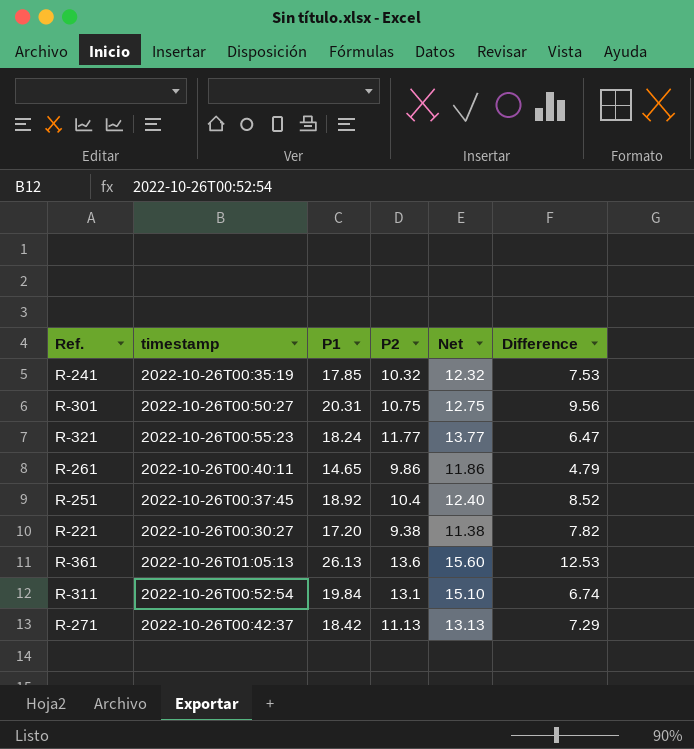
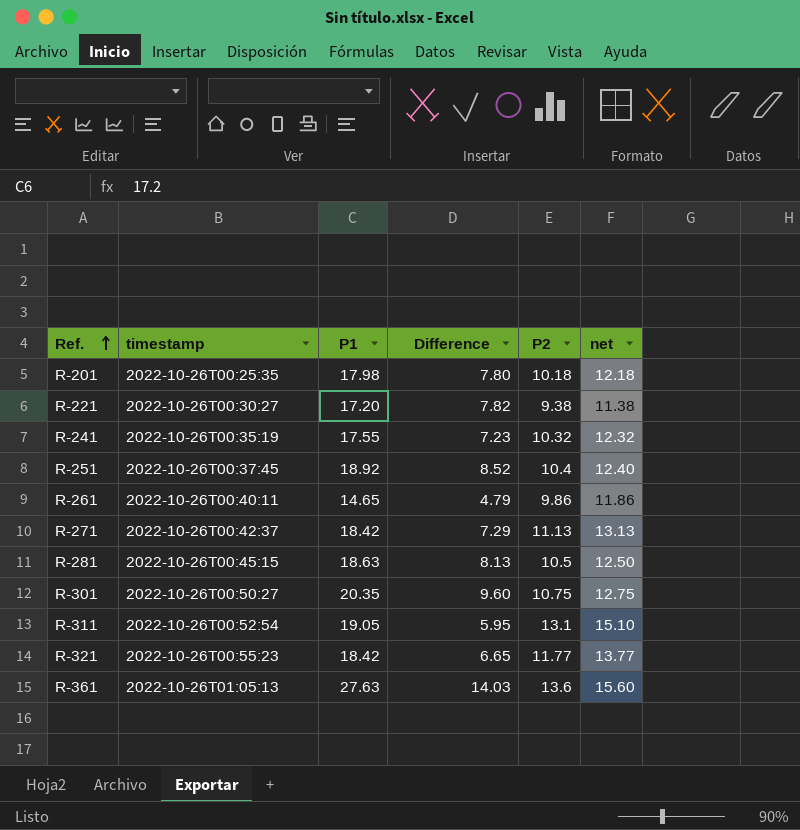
row order: none -> Ref. ascending
column Difference | position: 6 -> 4
column name: Net -> net
row R-201: none -> 2022-10-26T00:25:35 | 17.98 | 7.80 | 10.18 | 12.18
R-241 | P1: 17.85 -> 17.55
R-241 | Difference: 7.53 -> 7.23
row R-281: none -> 2022-10-26T00:45:15 | 18.63 | 8.13 | 10.5 | 12.50
R-301 | P1: 20.31 -> 20.35
R-301 | Difference: 9.56 -> 9.60
R-311 | P1: 19.84 -> 19.05
R-311 | Difference: 6.74 -> 5.95
R-321 | P1: 18.24 -> 18.42
R-321 | Difference: 6.47 -> 6.65
R-361 | P1: 26.13 -> 27.63
R-361 | Difference: 12.53 -> 14.03

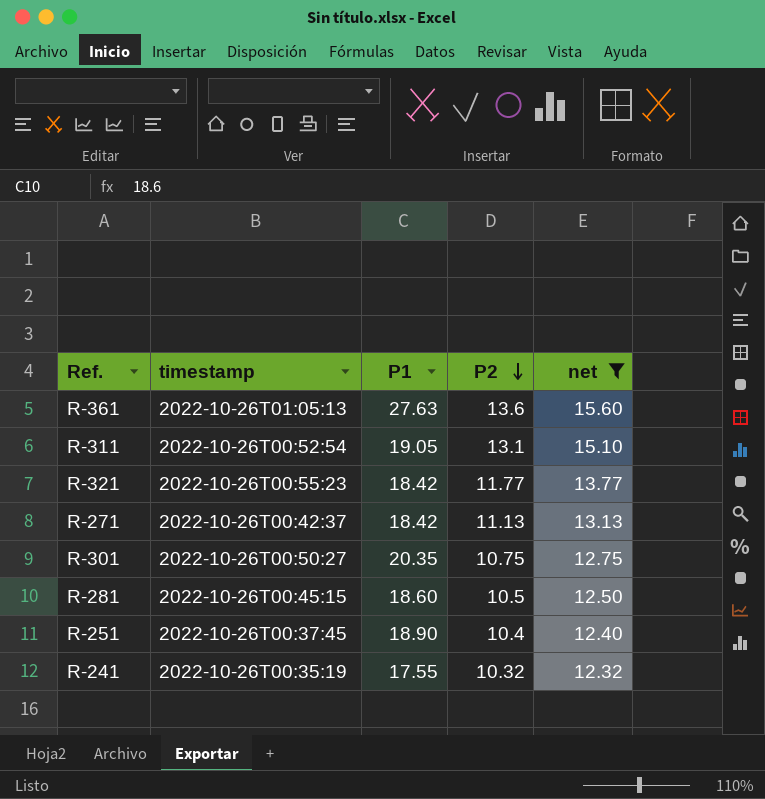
filter: none -> net >= 12.32
row order: Ref. ascending -> P2 descending
column Difference | formula: [P1] - [P2] -> none
R-281 | P1: 18.63 -> 18.60
R-251 | P1: 18.92 -> 18.90

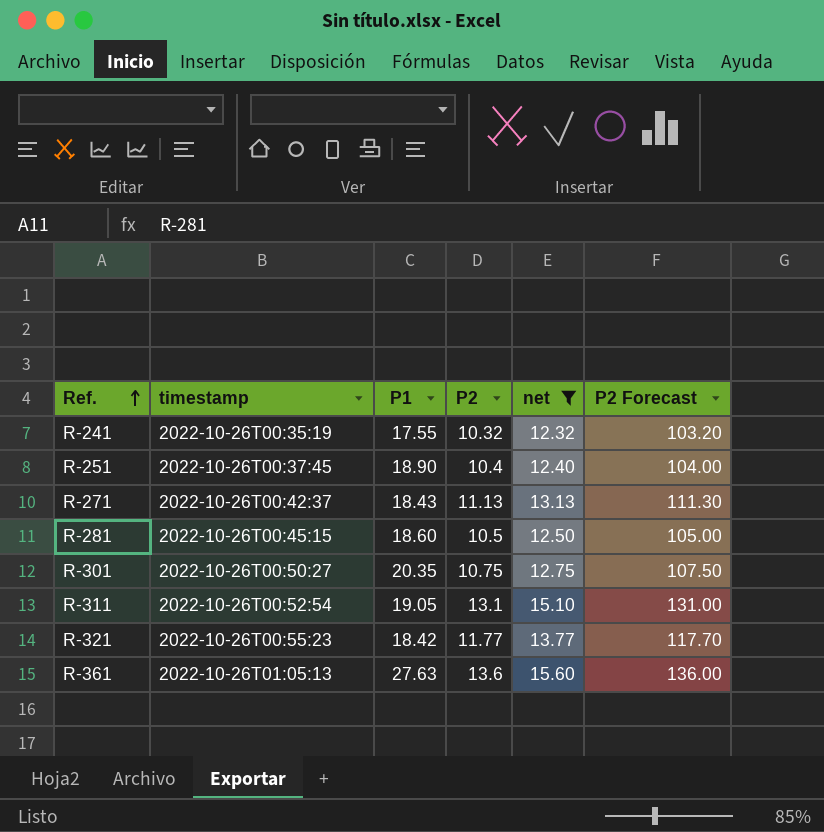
row order: P2 descending -> Ref. ascending
column P2 Forecast | formula: none -> [P2] * 10
R-271 | P1: 18.42 -> 18.43

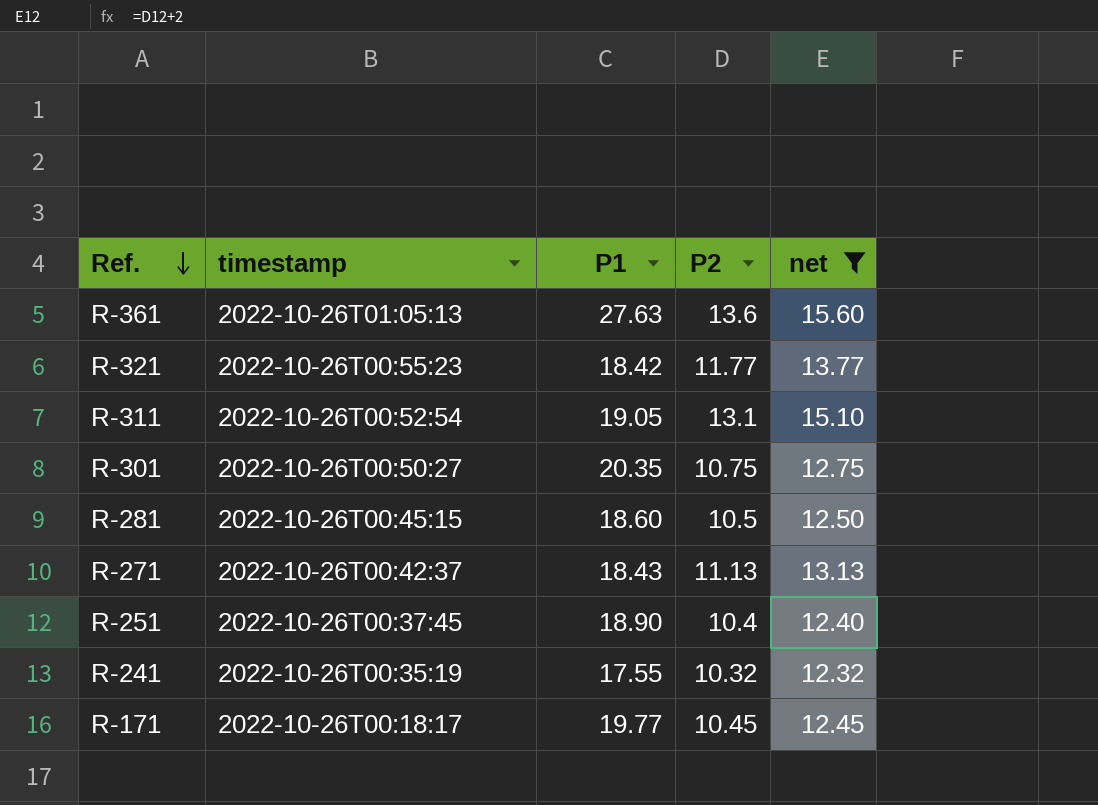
row order: Ref. ascending -> Ref. descending
column P2 Forecast | formula: [P2] * 10 -> none
row R-171: none -> 2022-10-26T00:18:17 | 19.77 | 10.45 | 12.45

